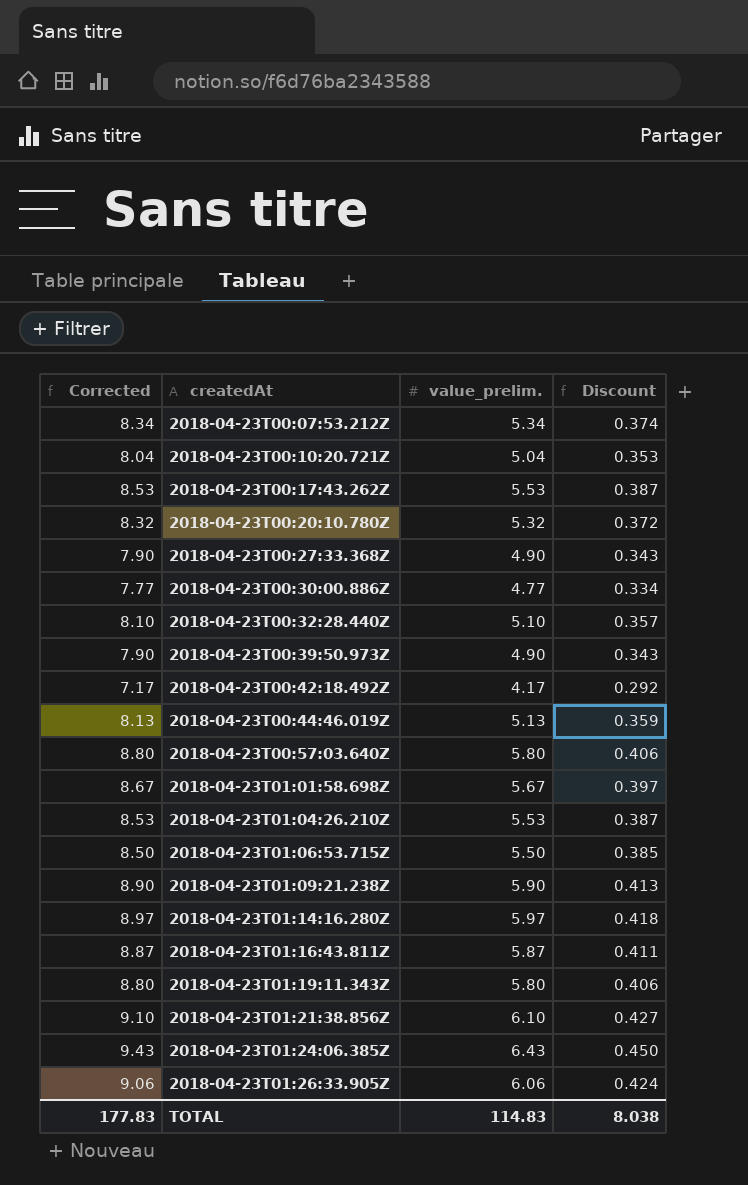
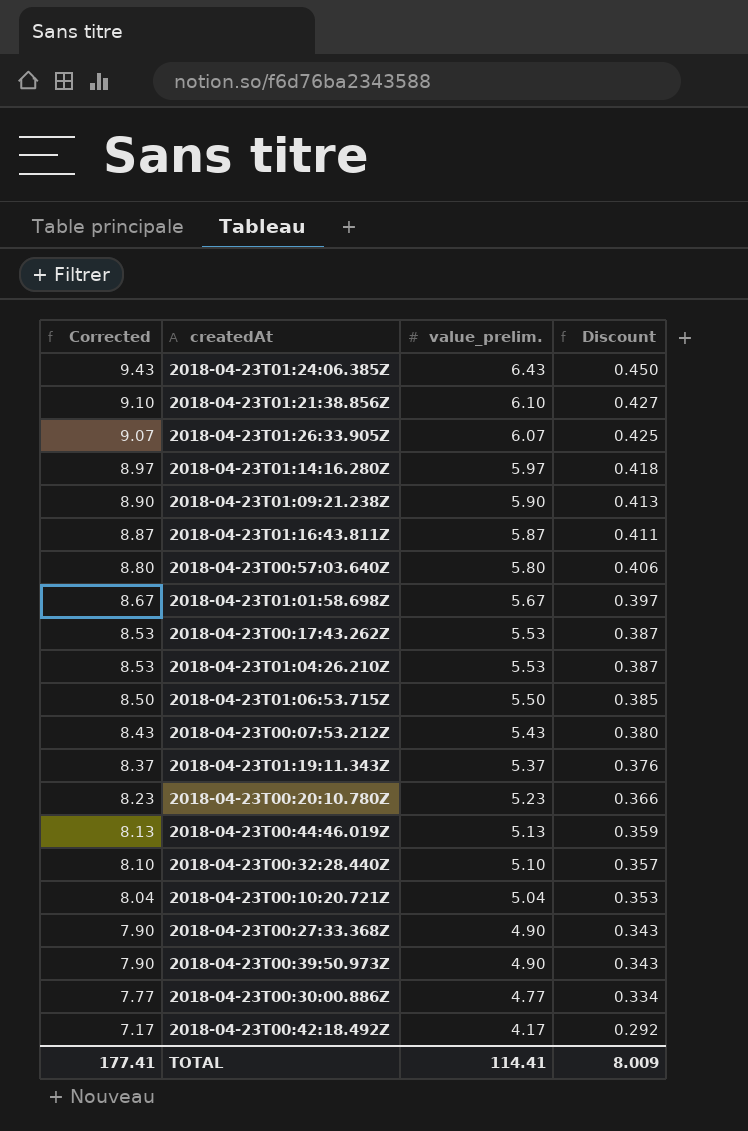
row order: createdAt ascending -> Corrected descending
2018-04-23T01:26:33.905Z | Corrected: 9.06 -> 9.07
2018-04-23T01:26:33.905Z | value_prelim.: 6.06 -> 6.07
2018-04-23T01:26:33.905Z | Discount: 0.424 -> 0.425
2018-04-23T00:07:53.212Z | Corrected: 8.34 -> 8.43
2018-04-23T00:07:53.212Z | value_prelim.: 5.34 -> 5.43
2018-04-23T00:07:53.212Z | Discount: 0.374 -> 0.380
2018-04-23T01:19:11.343Z | Corrected: 8.80 -> 8.37
2018-04-23T01:19:11.343Z | value_prelim.: 5.80 -> 5.37
2018-04-23T01:19:11.343Z | Discount: 0.406 -> 0.376
2018-04-23T00:20:10.780Z | Corrected: 8.32 -> 8.23
2018-04-23T00:20:10.780Z | value_prelim.: 5.32 -> 5.23
2018-04-23T00:20:10.780Z | Discount: 0.372 -> 0.366
TOTAL | Corrected: 177.83 -> 177.41
TOTAL | value_prelim.: 114.83 -> 114.41
TOTAL | Discount: 8.038 -> 8.009

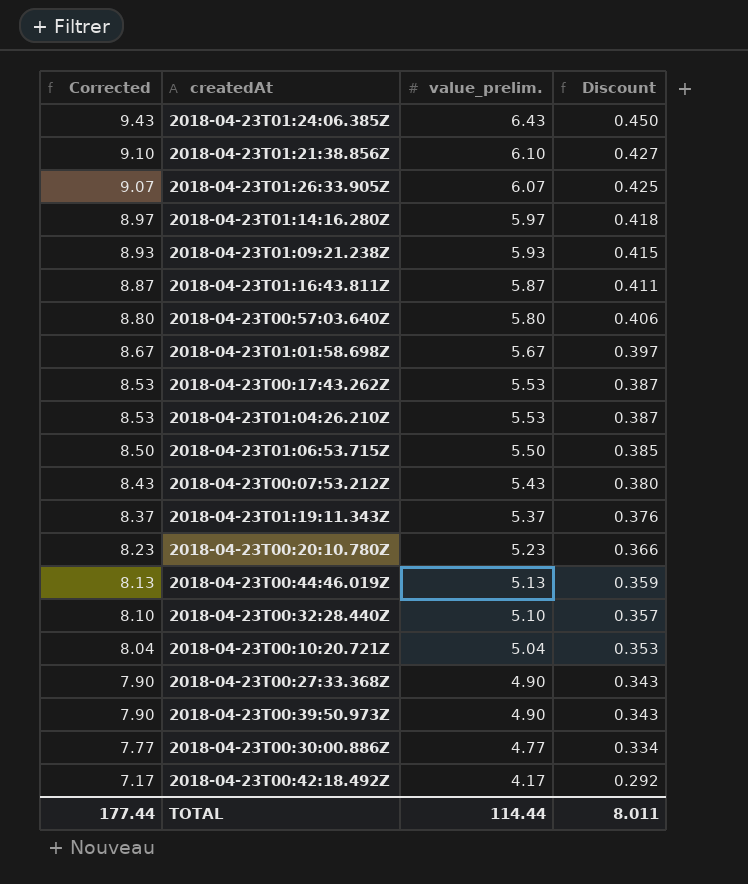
2018-04-23T01:09:21.238Z | Corrected: 8.90 -> 8.93
2018-04-23T01:09:21.238Z | value_prelim.: 5.90 -> 5.93
2018-04-23T01:09:21.238Z | Discount: 0.413 -> 0.415
TOTAL | Corrected: 177.41 -> 177.44
TOTAL | value_prelim.: 114.41 -> 114.44
TOTAL | Discount: 8.009 -> 8.011

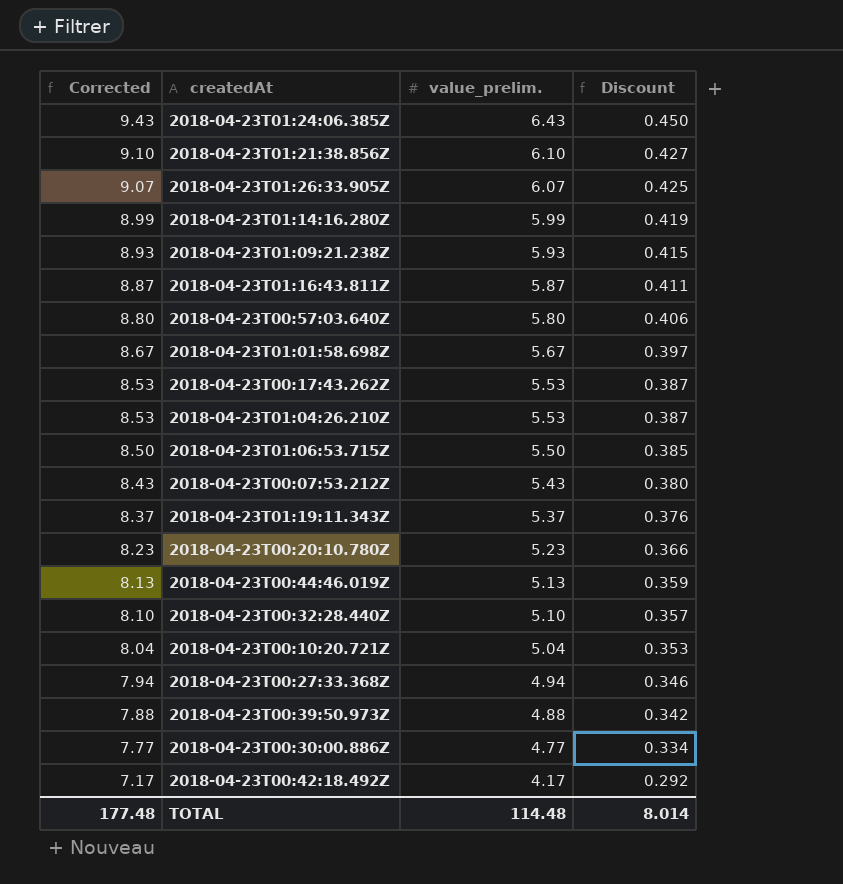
2018-04-23T01:14:16.280Z | Corrected: 8.97 -> 8.99
2018-04-23T01:14:16.280Z | value_prelim.: 5.97 -> 5.99
2018-04-23T01:14:16.280Z | Discount: 0.418 -> 0.419
2018-04-23T00:27:33.368Z | Corrected: 7.90 -> 7.94
2018-04-23T00:27:33.368Z | value_prelim.: 4.90 -> 4.94
2018-04-23T00:27:33.368Z | Discount: 0.343 -> 0.346
2018-04-23T00:39:50.973Z | Corrected: 7.90 -> 7.88
2018-04-23T00:39:50.973Z | value_prelim.: 4.90 -> 4.88
2018-04-23T00:39:50.973Z | Discount: 0.343 -> 0.342
TOTAL | Corrected: 177.44 -> 177.48
TOTAL | value_prelim.: 114.44 -> 114.48
TOTAL | Discount: 8.011 -> 8.014

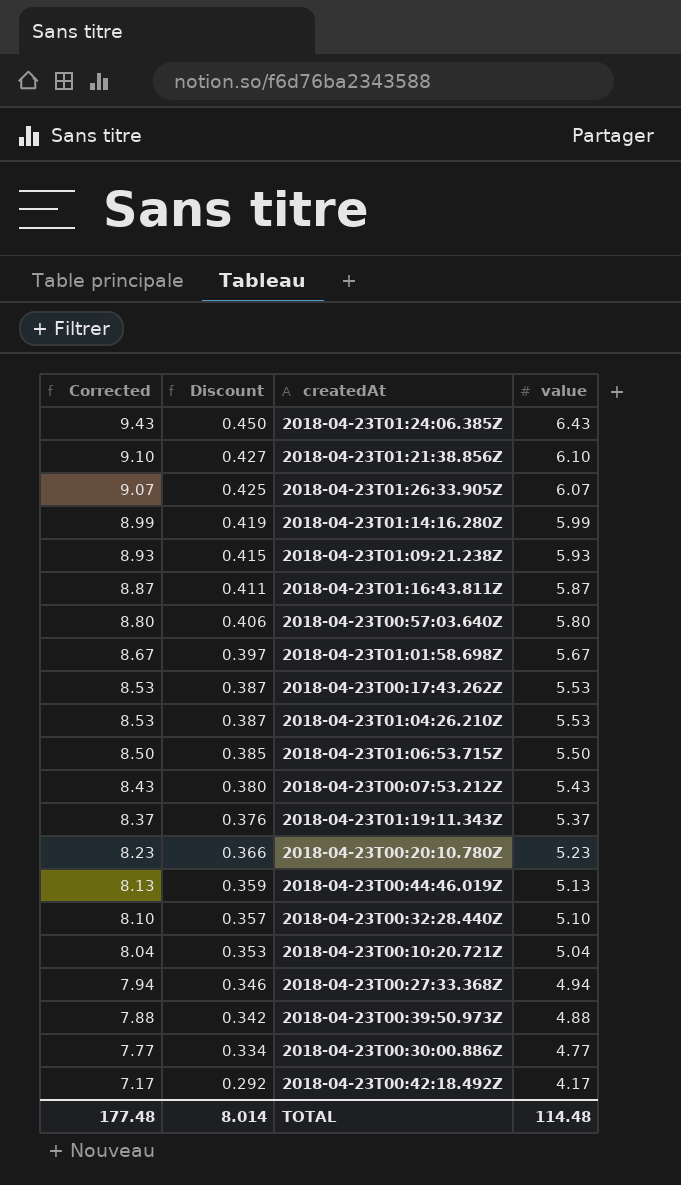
column Discount | position: 4 -> 2
column name: value_prelim. -> value

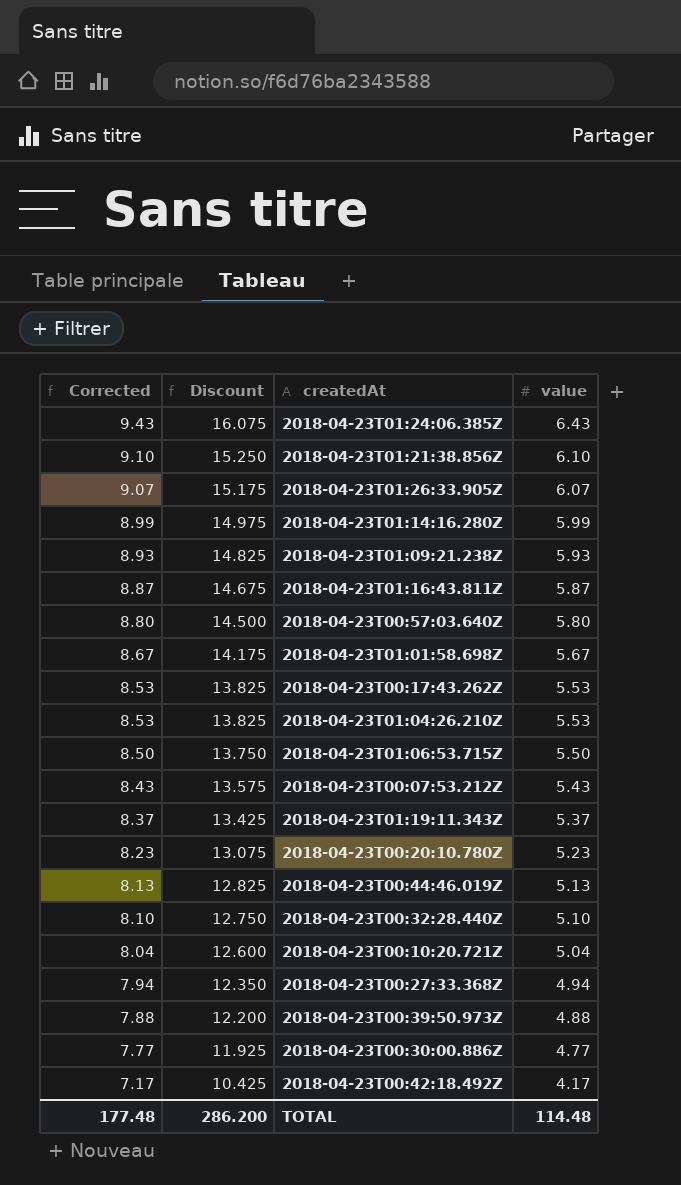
column Discount | formula: [value] * 0.07 -> [value] * 2.5
TOTAL | Discount: 8.014 -> 286.200

